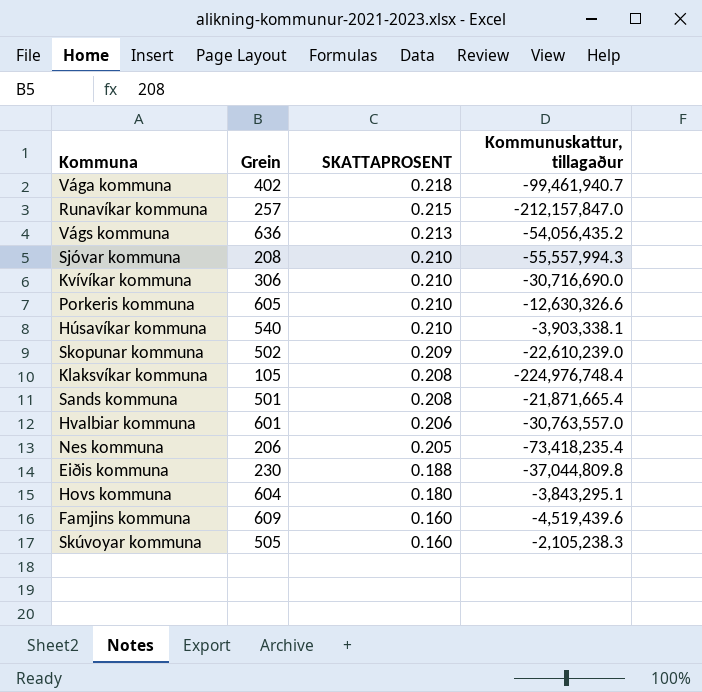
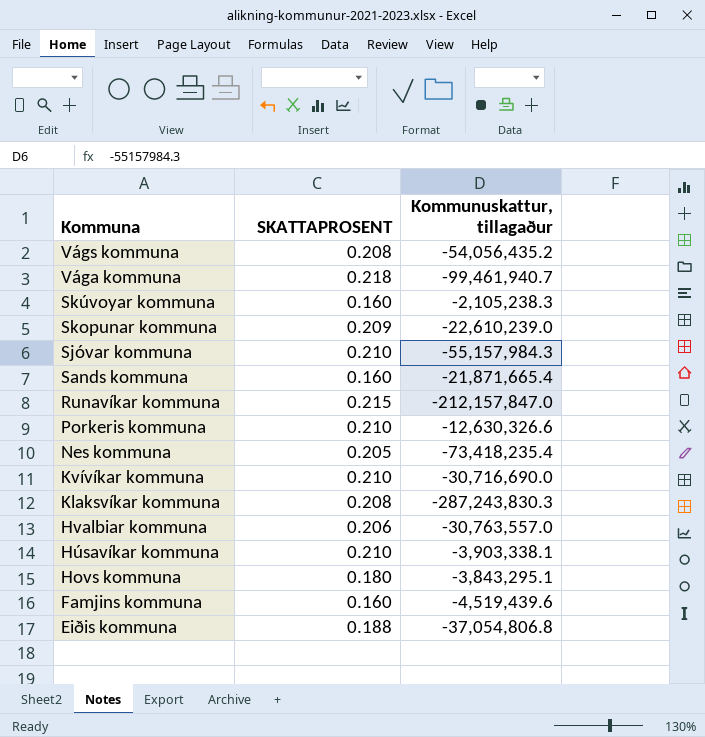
row order: SKATTAPROSENT descending -> Kommuna descending
column Grein | position: 2 -> none
Vágs kommuna | SKATTAPROSENT: 0.213 -> 0.208
Sjóvar kommuna | Kommunuskattur, tillagaður: -55,557,994.3 -> -55,157,984.3
Sands kommuna | SKATTAPROSENT: 0.208 -> 0.160
Klaksvíkar kommuna | Kommunuskattur, tillagaður: -224,976,748.4 -> -287,243,830.3
Eiðis kommuna | Kommunuskattur, tillagaður: -37,044,809.8 -> -37,054,806.8

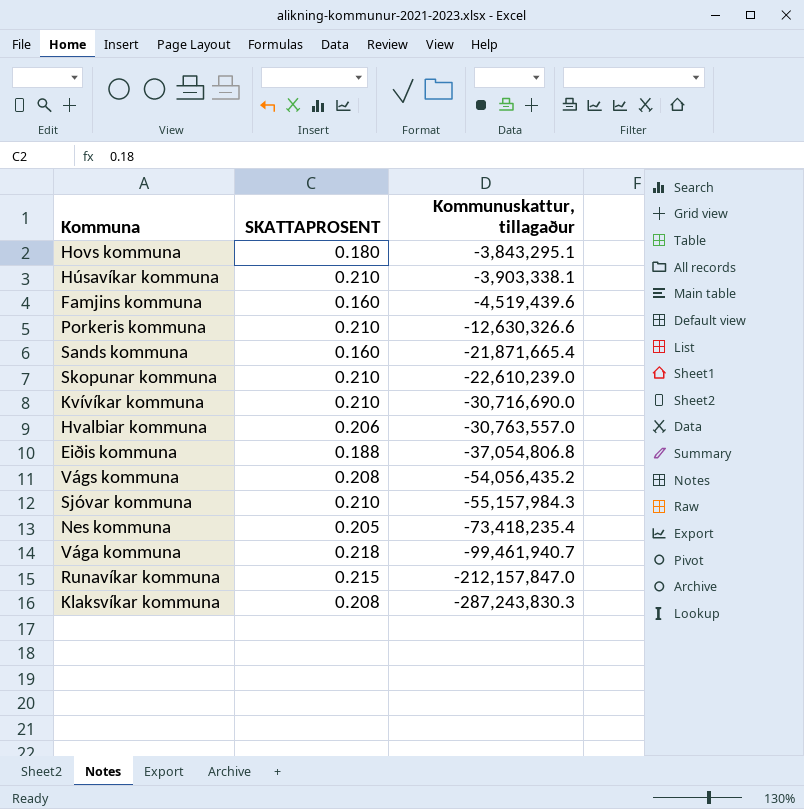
row order: Kommuna descending -> Kommunuskattur, tillagaður descending
row Skúvoyar kommuna: 0.160 | -2,105,238.3 -> none
Skopunar kommuna | SKATTAPROSENT: 0.209 -> 0.210

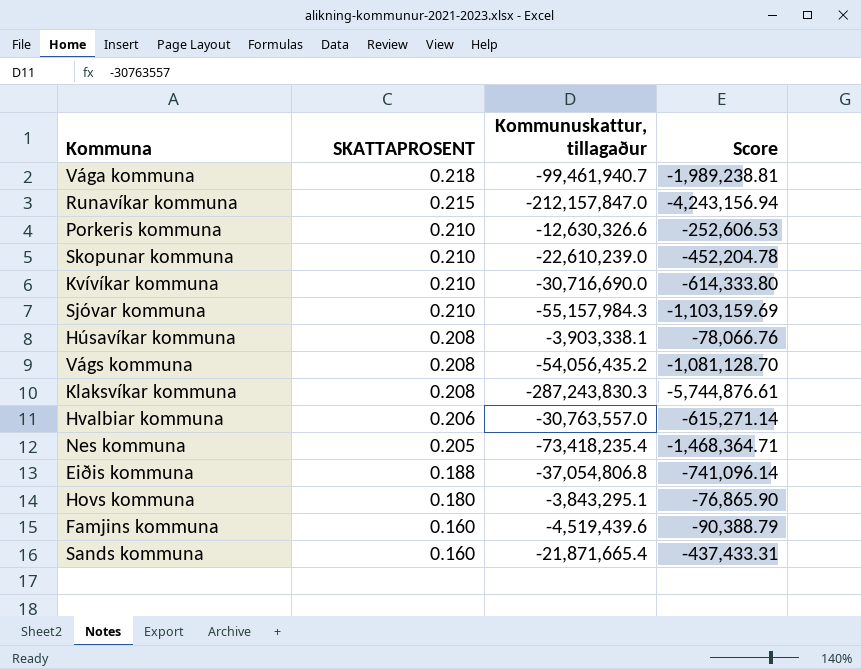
row order: Kommunuskattur, tillagaður descending -> SKATTAPROSENT descending
column Score | formula: none -> [Kommunuskattur, tillagaður] * 0.02
Húsavíkar kommuna | SKATTAPROSENT: 0.210 -> 0.208

